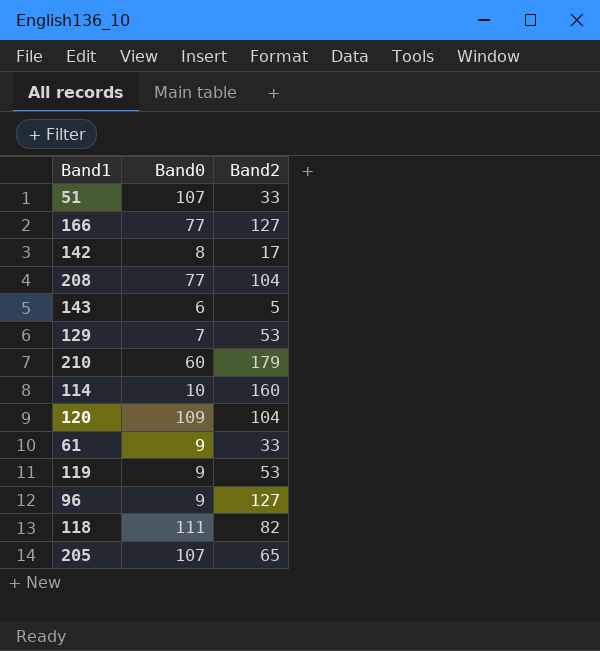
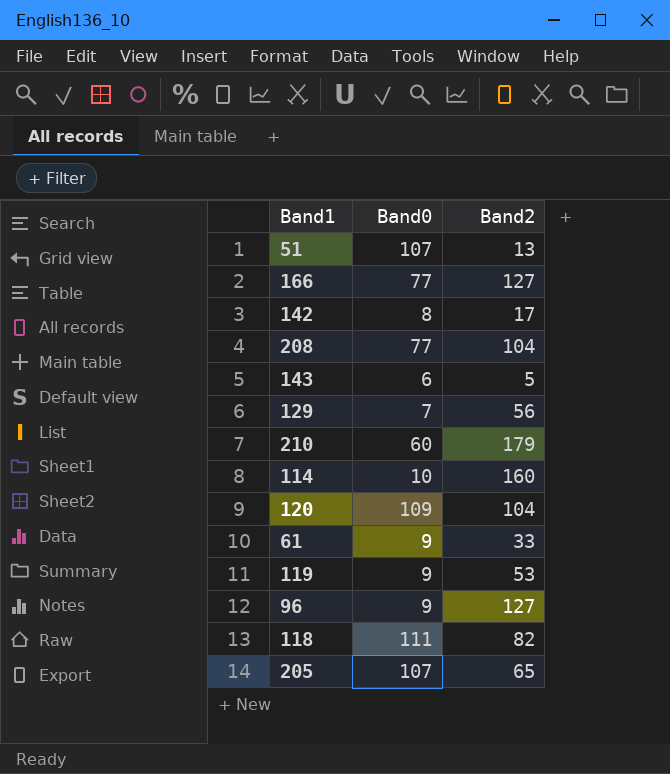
51 | Band2: 33 -> 13
129 | Band2: 53 -> 56

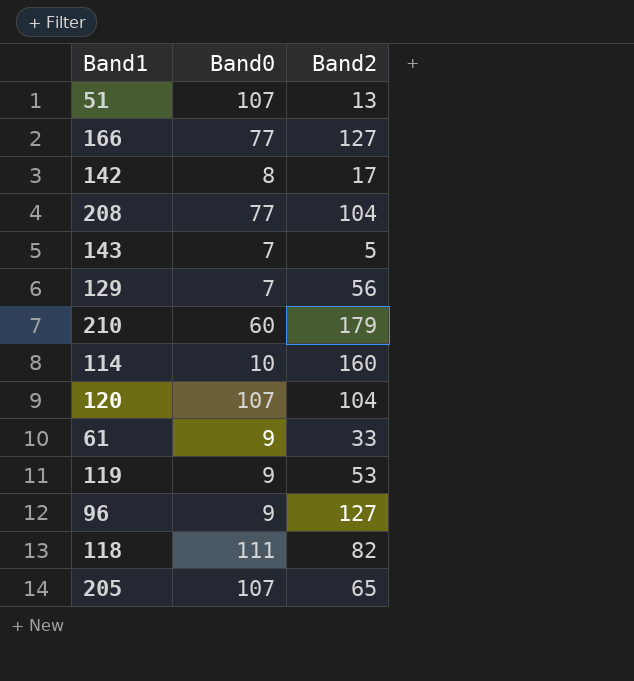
143 | Band0: 6 -> 7
120 | Band0: 109 -> 107

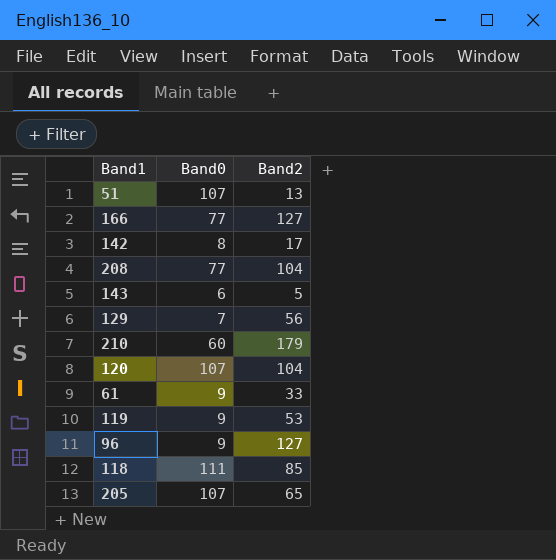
row 114: 10 | 160 -> none
143 | Band0: 7 -> 6
118 | Band2: 82 -> 85

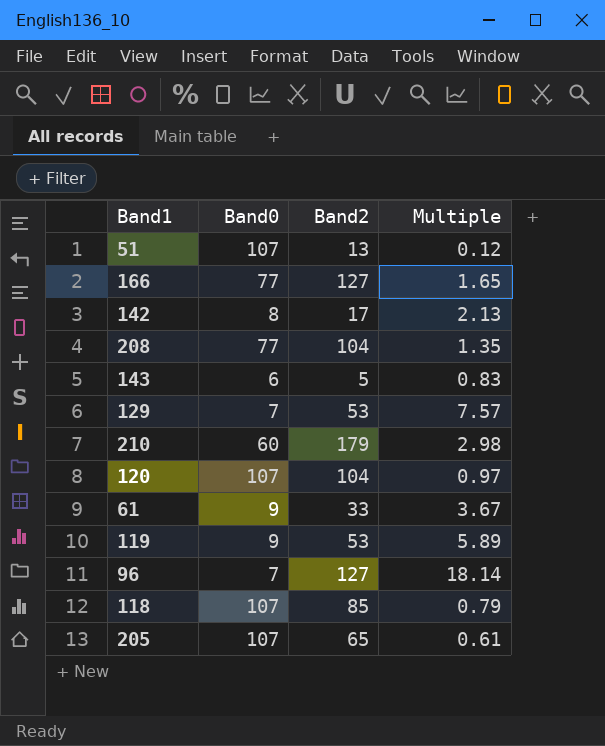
column Multiple | formula: none -> [Band2] / [Band0]
129 | Band2: 56 -> 53
96 | Band0: 9 -> 7
118 | Band0: 111 -> 107

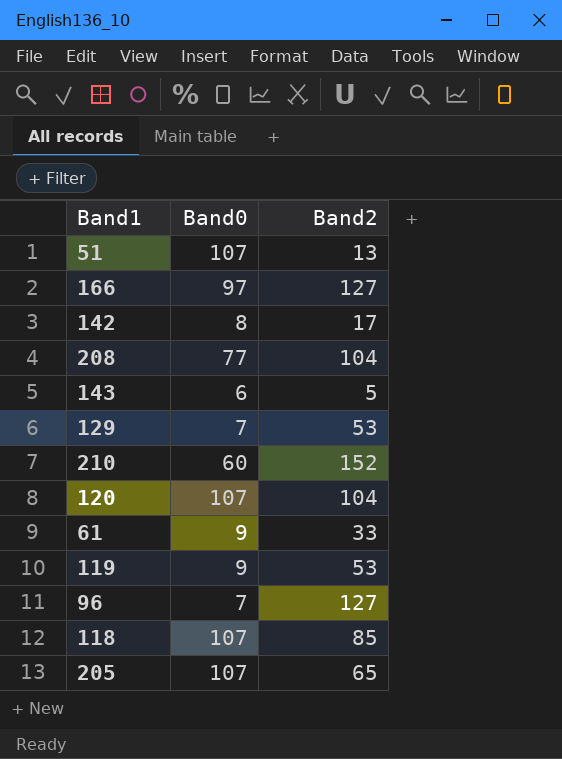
column Multiple | formula: [Band2] / [Band0] -> none
166 | Band0: 77 -> 97
210 | Band2: 179 -> 152

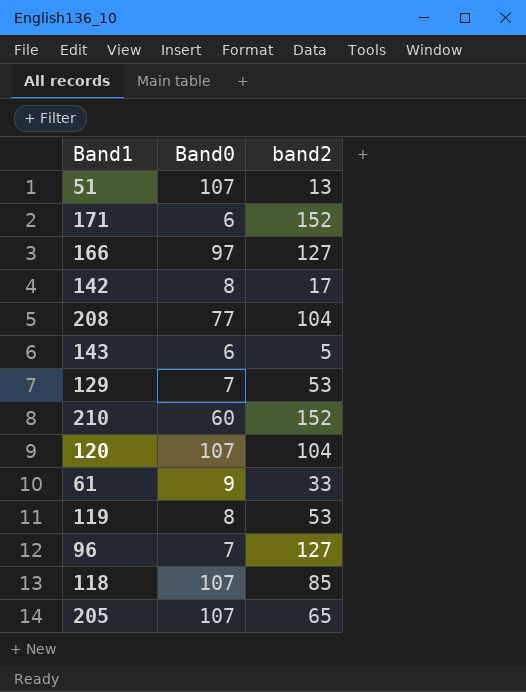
column name: Band2 -> band2
row 171: none -> 6 | 152
119 | Band0: 9 -> 8

